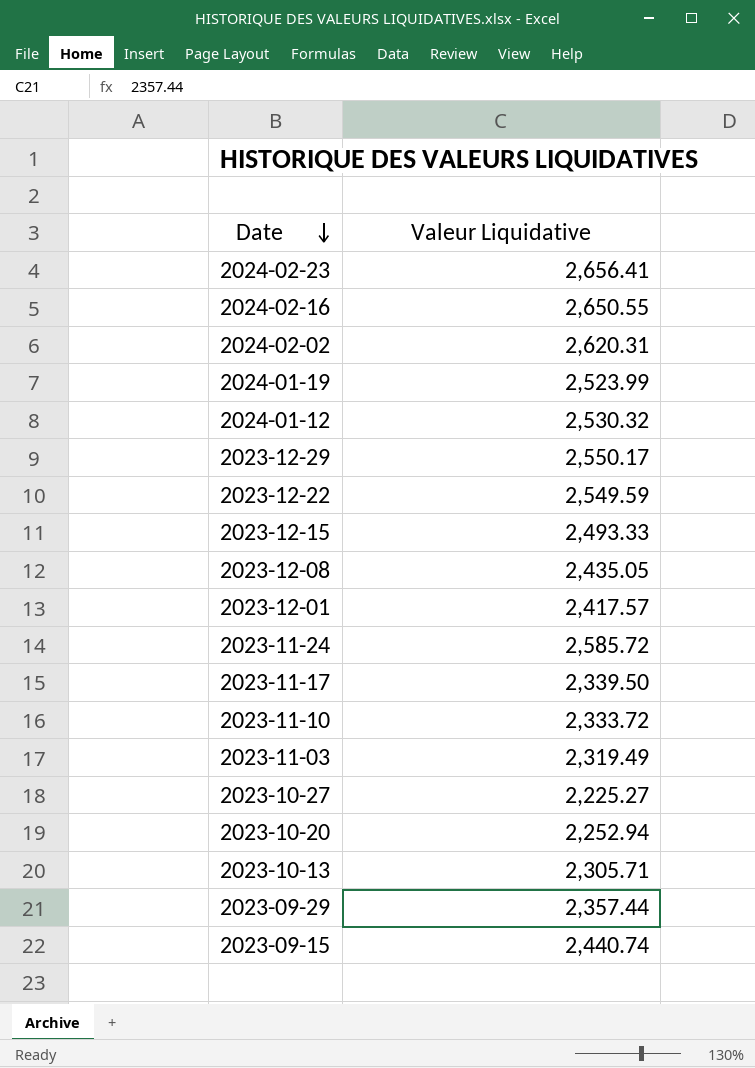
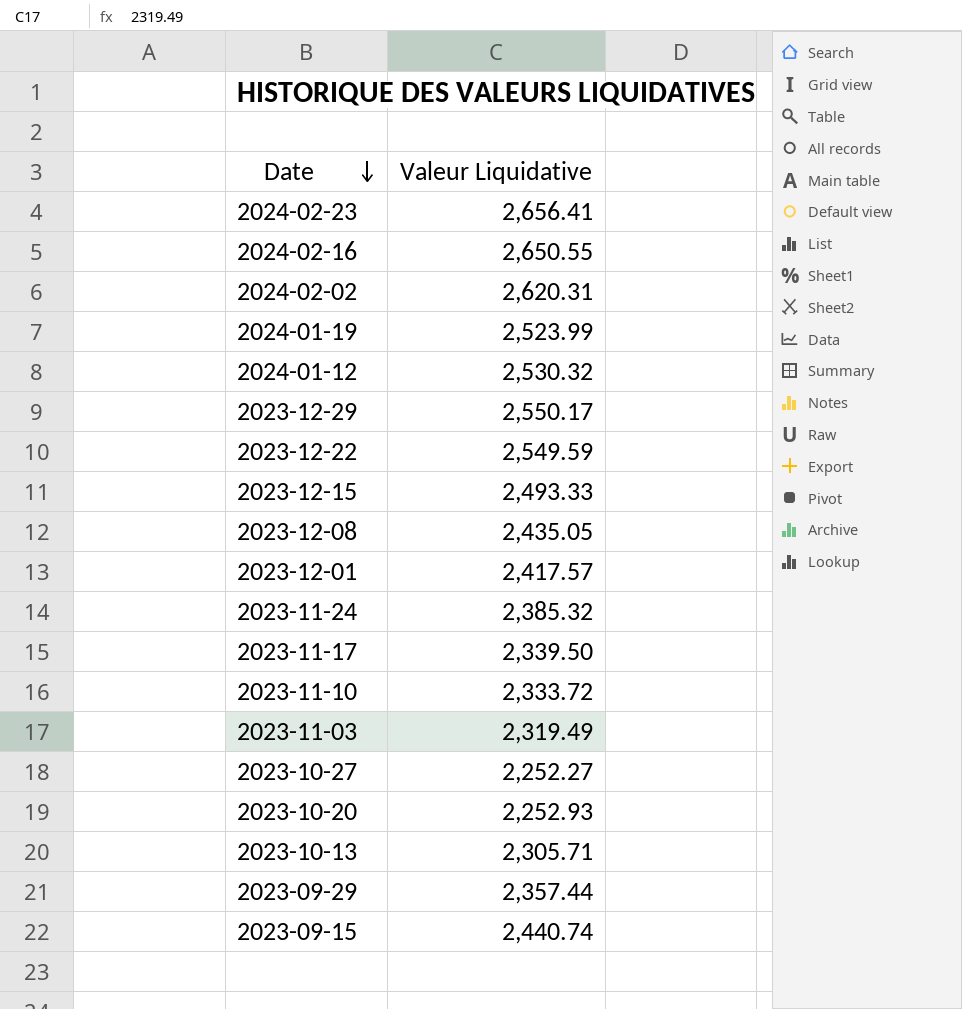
2023-11-24 | Valeur Liquidative: 2,585.72 -> 2,385.32
2023-10-27 | Valeur Liquidative: 2,225.27 -> 2,252.27
2023-10-20 | Valeur Liquidative: 2,252.94 -> 2,252.93

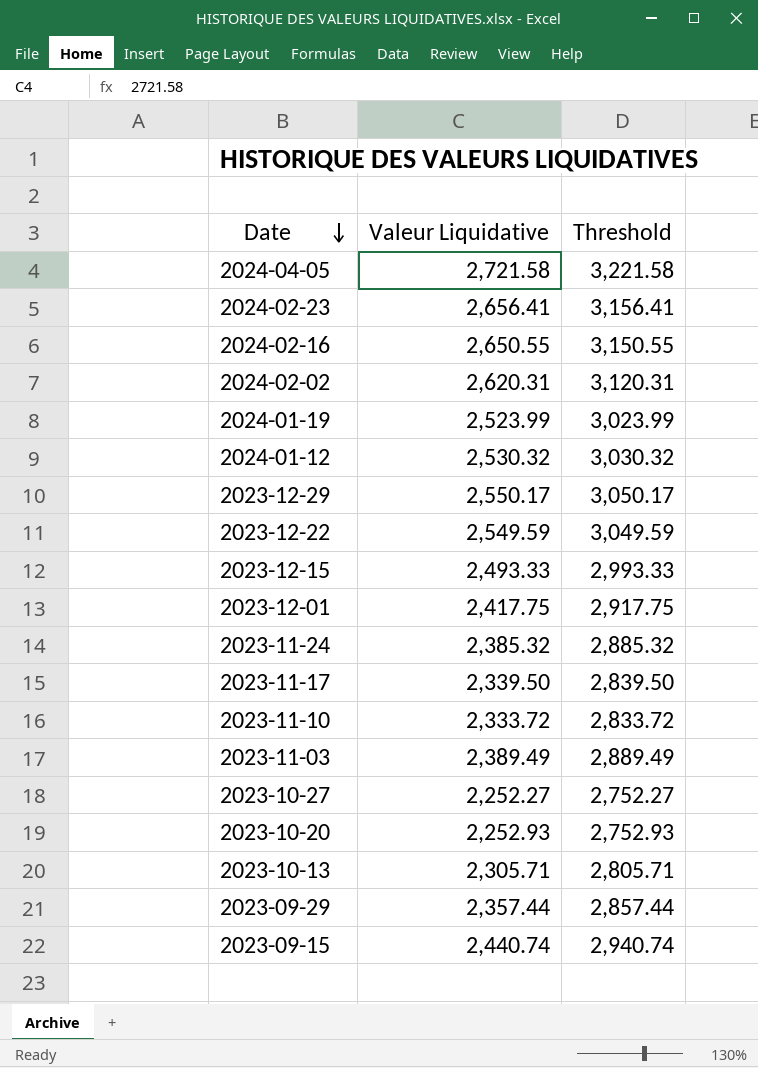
column Threshold | formula: none -> [Valeur Liquidative] + 500
row 2023-12-08: 2,435.05 -> none
row 2024-04-05: none -> 2,721.58 | 3,221.58
2023-12-01 | Valeur Liquidative: 2,417.57 -> 2,417.75
2023-11-03 | Valeur Liquidative: 2,319.49 -> 2,389.49

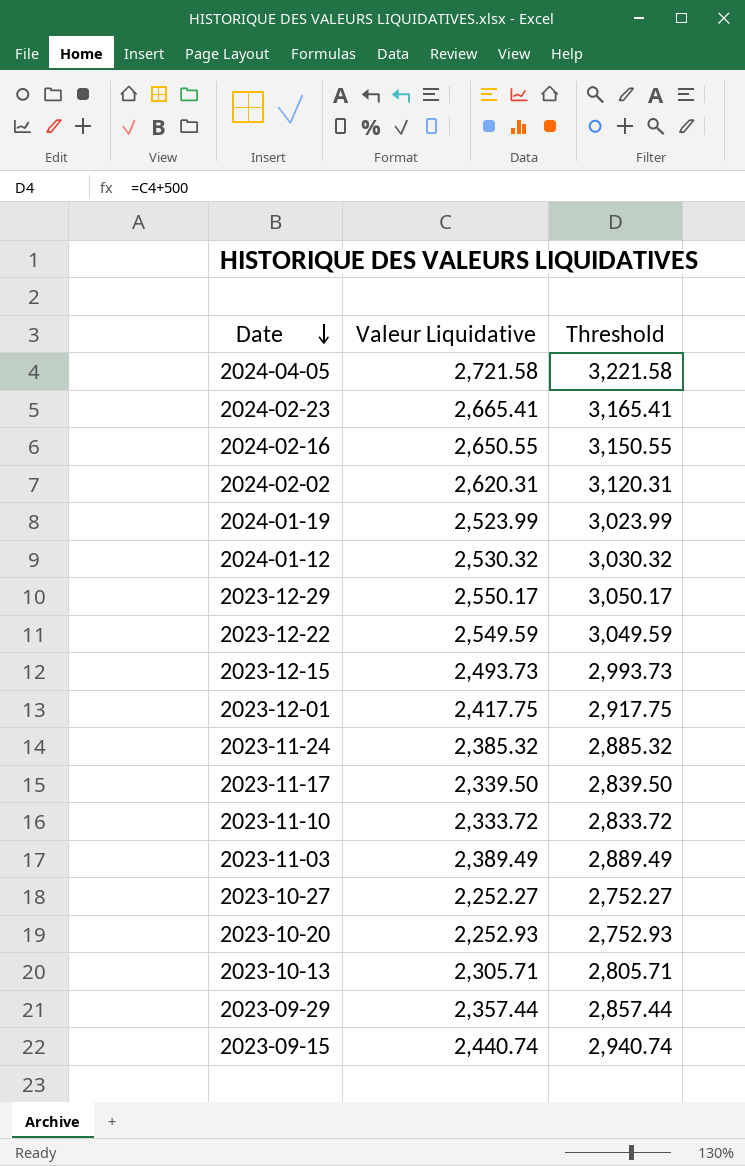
2024-02-23 | Valeur Liquidative: 2,656.41 -> 2,665.41
2024-02-23 | Threshold: 3,156.41 -> 3,165.41
2023-12-15 | Valeur Liquidative: 2,493.33 -> 2,493.73
2023-12-15 | Threshold: 2,993.33 -> 2,993.73

